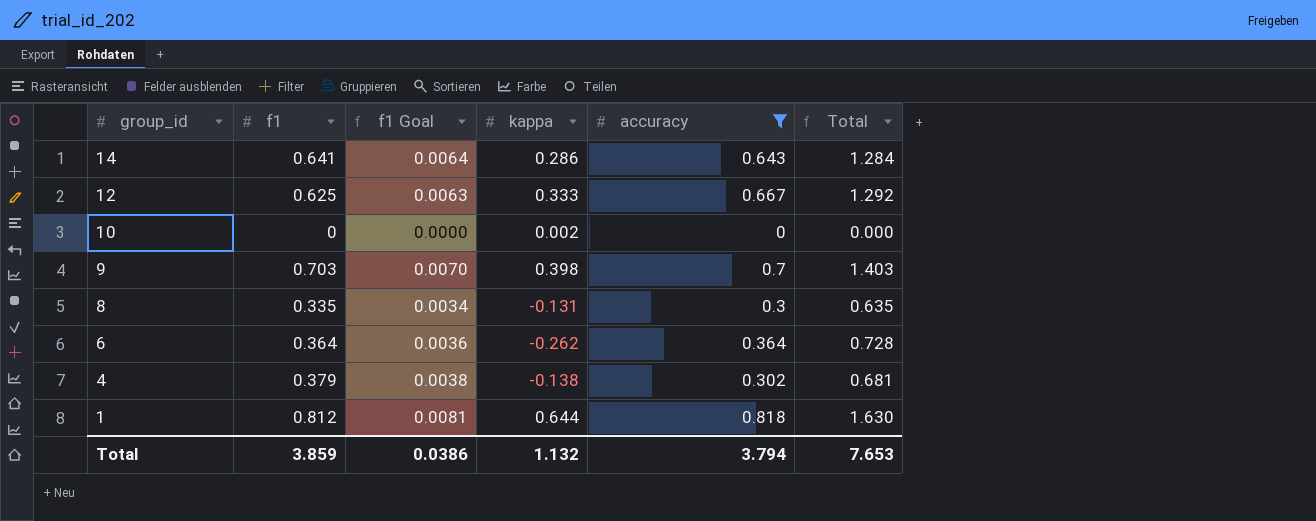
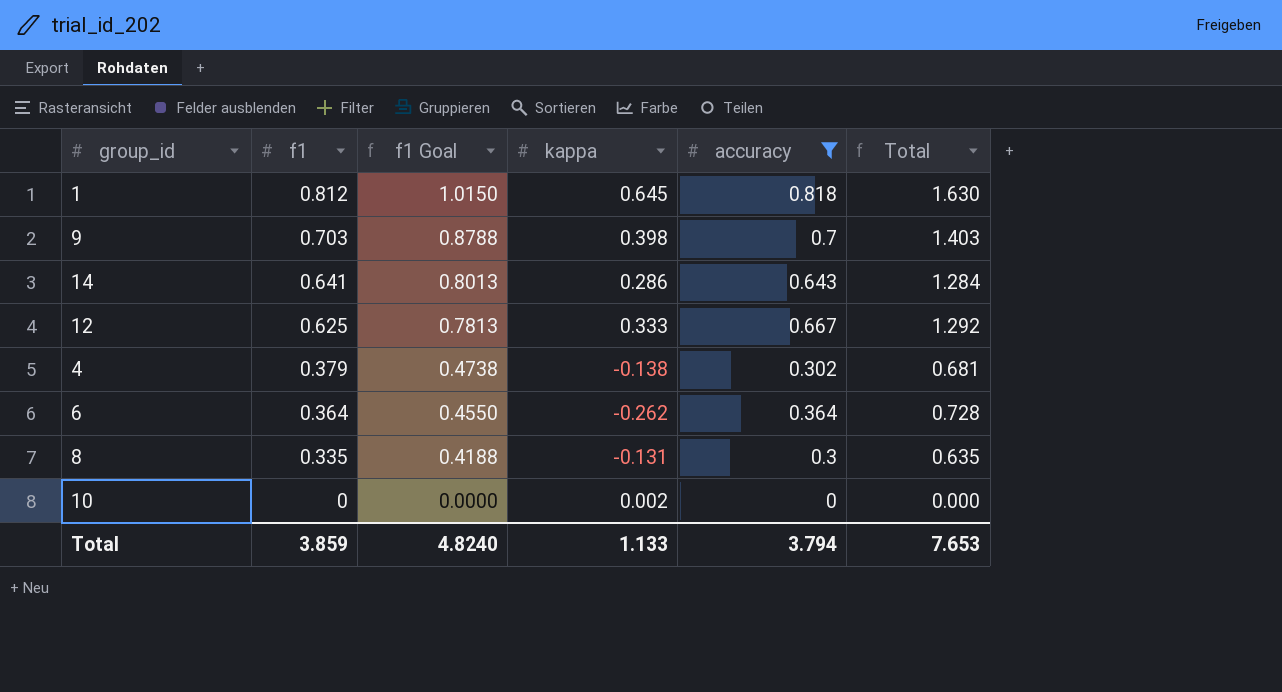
row order: group_id descending -> f1 descending
column f1 Goal | formula: [f1] * 0.01 -> [f1] * 1.25
1 | kappa: 0.644 -> 0.645
Total | f1 Goal: 0.0386 -> 4.8240
Total | kappa: 1.132 -> 1.133

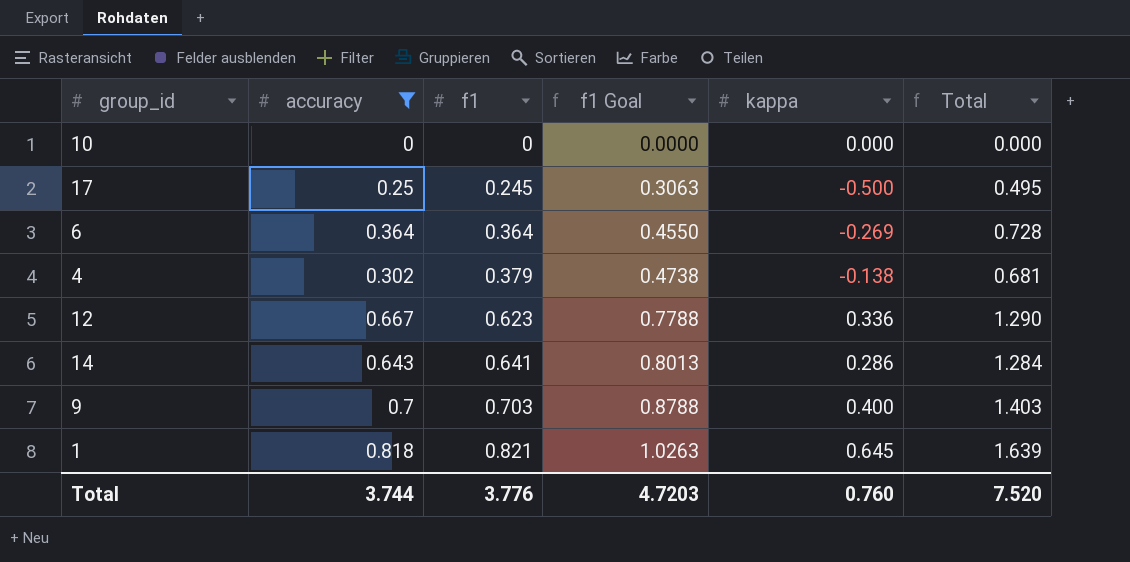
row order: f1 descending -> f1 ascending
column accuracy | position: 5 -> 2
row 8: 0.335 | 0.4188 | -0.131 | 0.3 | 0.635 -> none
10 | kappa: 0.002 -> 0.000
row 17: none -> 0.25 | 0.245 | 0.3063 | -0.500 | 0.495
6 | kappa: -0.262 -> -0.269
12 | f1: 0.625 -> 0.623
12 | f1 Goal: 0.7813 -> 0.7788
12 | kappa: 0.333 -> 0.336
12 | Total: 1.292 -> 1.290
9 | kappa: 0.398 -> 0.400
1 | f1: 0.812 -> 0.821
1 | f1 Goal: 1.0150 -> 1.0263
1 | Total: 1.630 -> 1.639
Total | accuracy: 3.794 -> 3.744
Total | f1: 3.859 -> 3.776
Total | f1 Goal: 4.8240 -> 4.7203
Total | kappa: 1.133 -> 0.760
Total | Total: 7.653 -> 7.520

